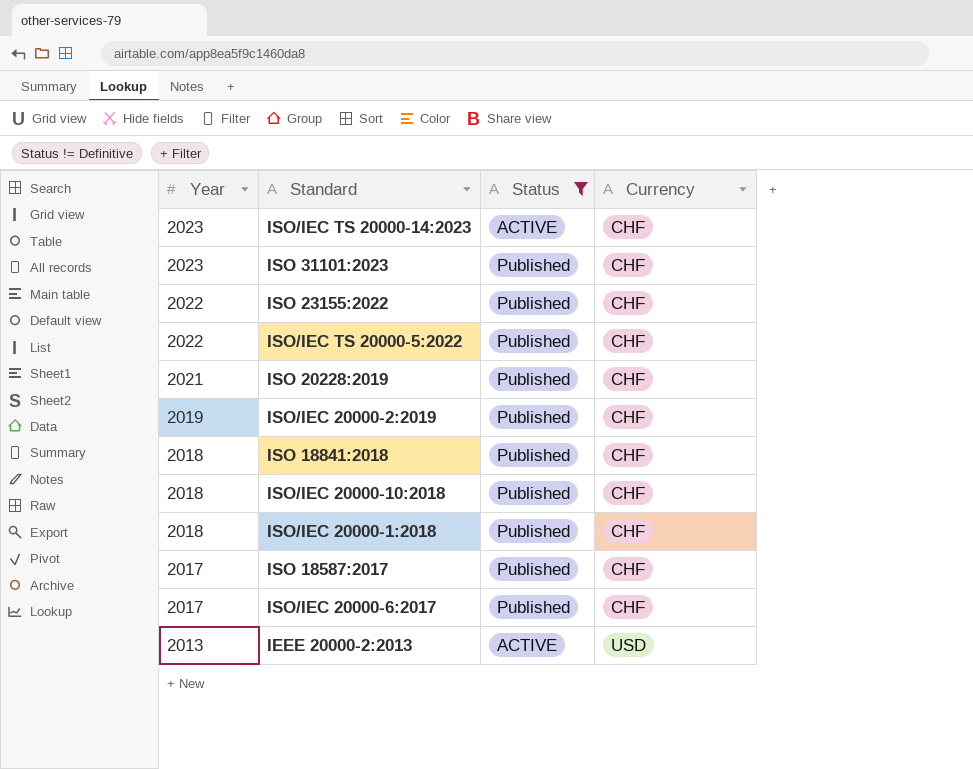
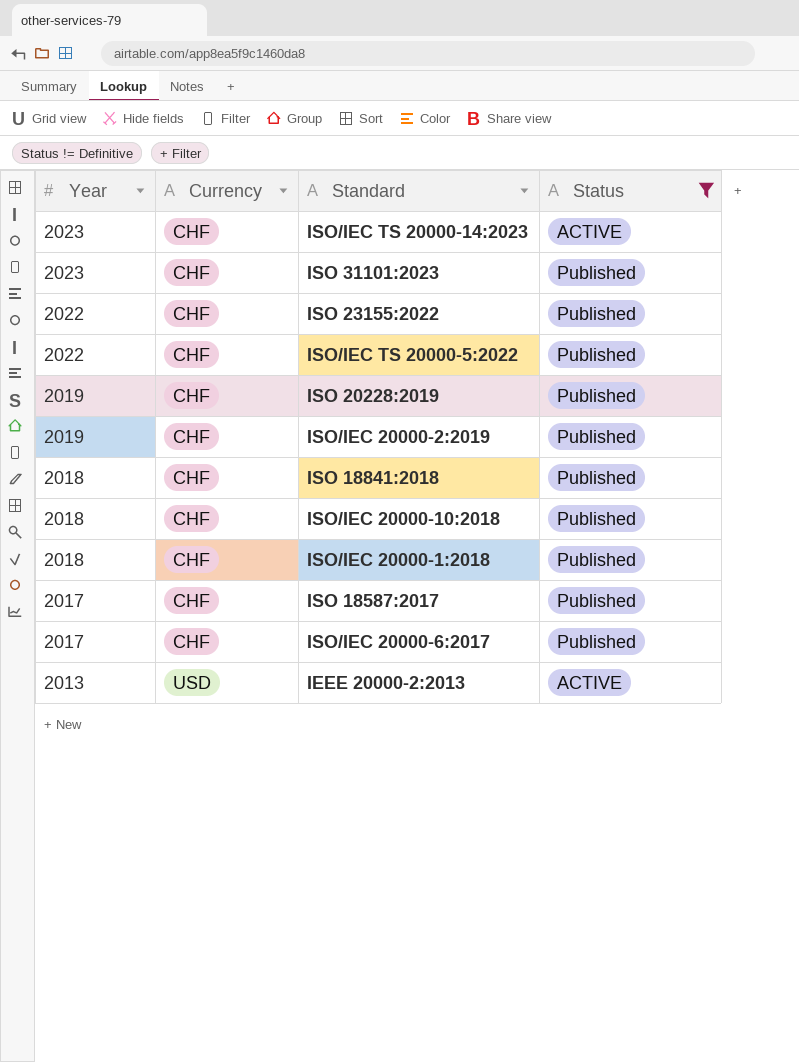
column Currency | position: 4 -> 2
ISO 20228:2019 | Year: 2021 -> 2019

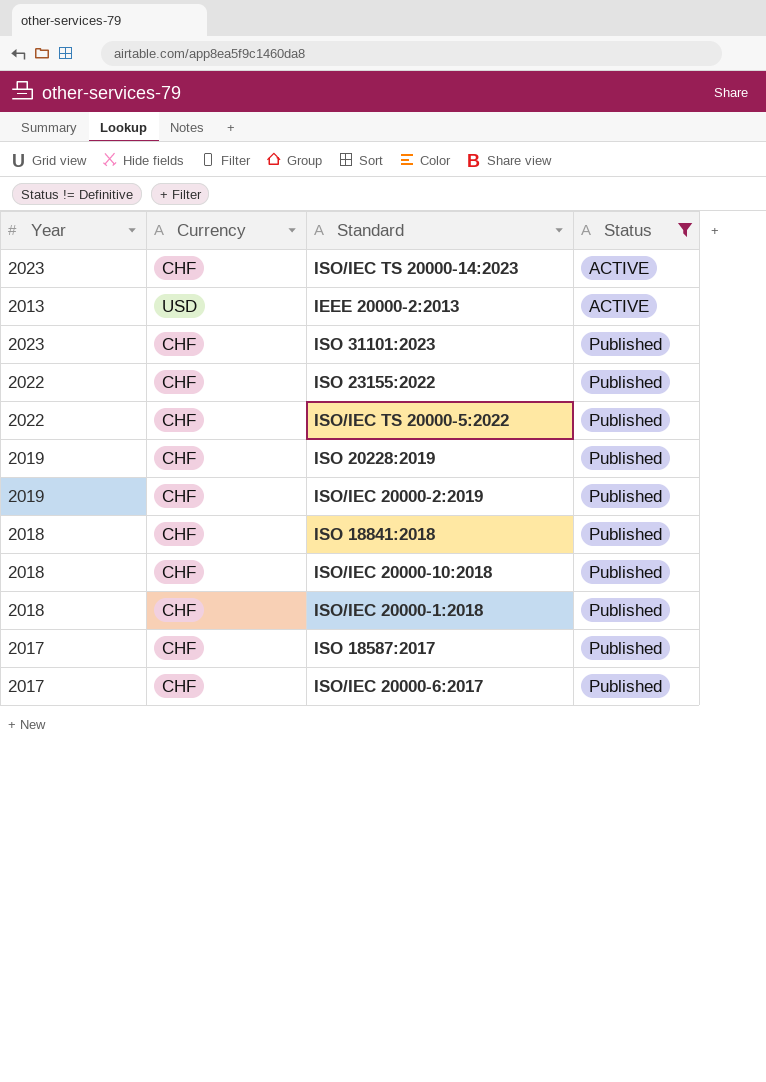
row order: Year descending -> Status ascending

